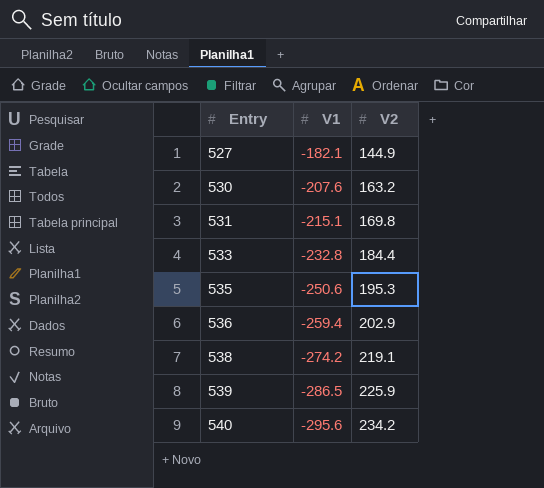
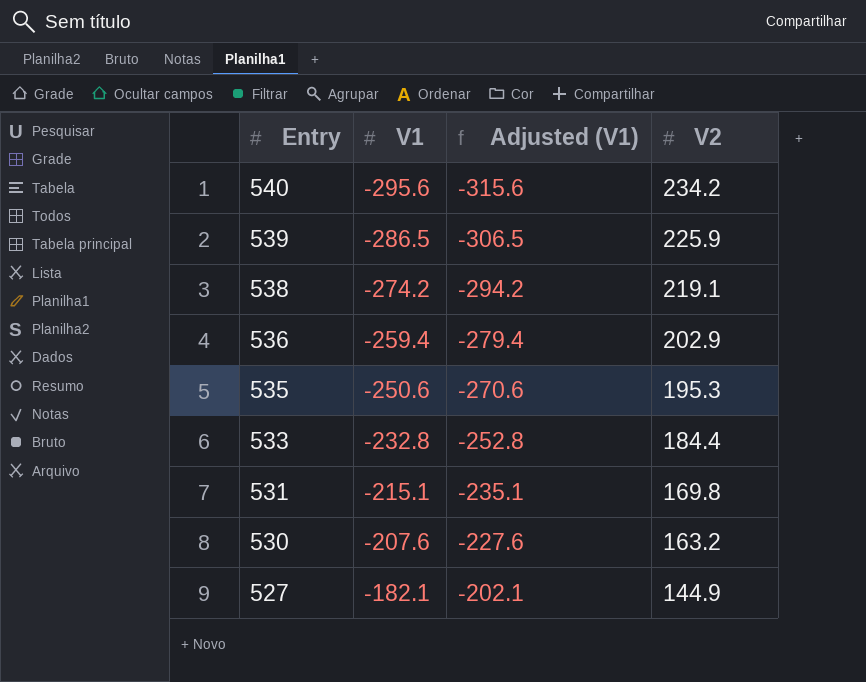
row order: Entry ascending -> Entry descending
column Adjusted (V1) | formula: none -> [V1] - 20

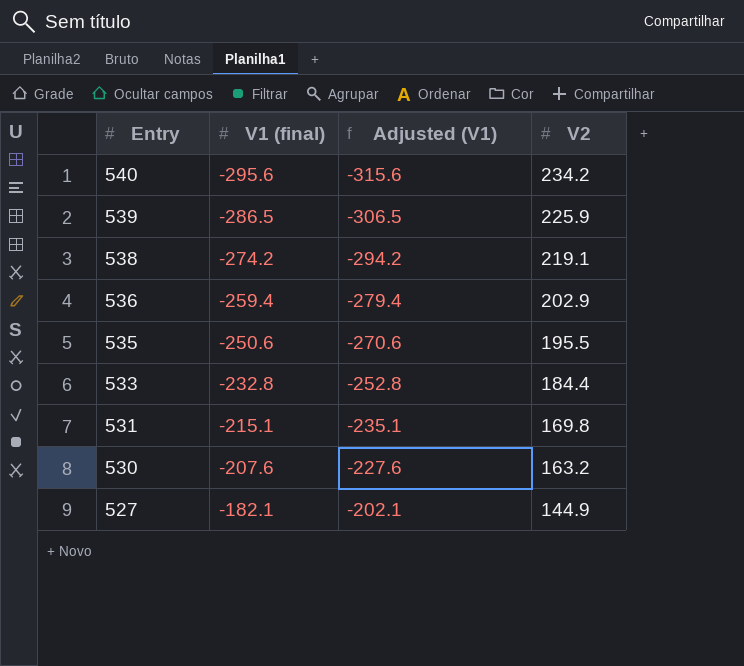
column name: V1 -> V1 (final)
535 | V2: 195.3 -> 195.5

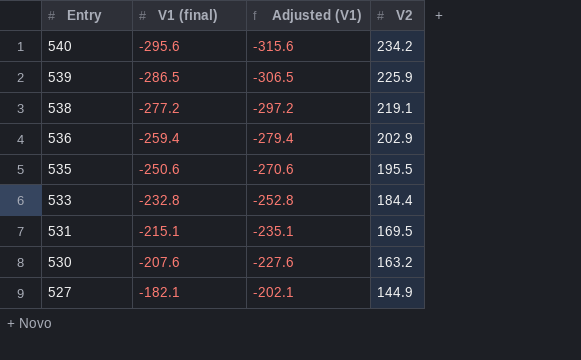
538 | V1 (final): -274.2 -> -277.2
538 | Adjusted (V1): -294.2 -> -297.2
531 | V2: 169.8 -> 169.5

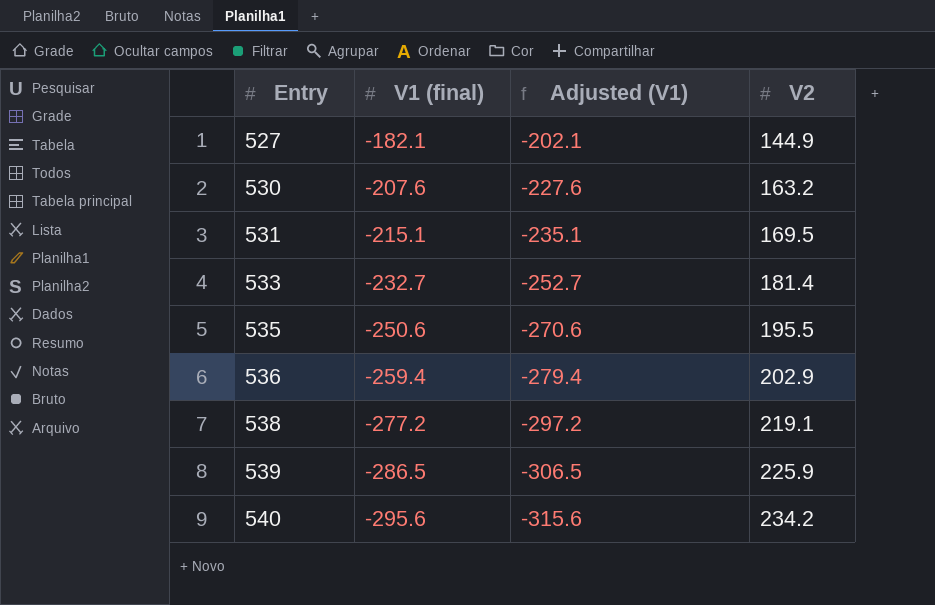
row order: Entry descending -> Entry ascending
533 | V1 (final): -232.8 -> -232.7
533 | Adjusted (V1): -252.8 -> -252.7
533 | V2: 184.4 -> 181.4

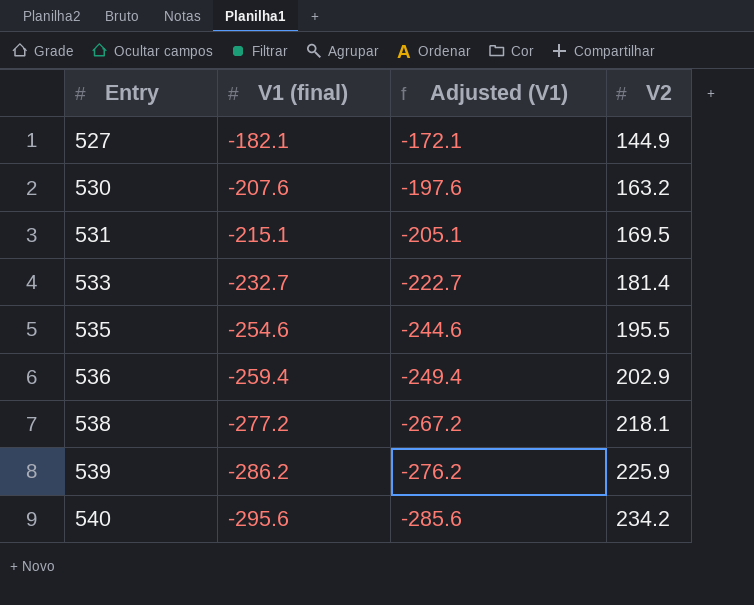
column Adjusted (V1) | formula: [V1 (final)] - 20 -> [V1 (final)] + 10
535 | V1 (final): -250.6 -> -254.6
538 | V2: 219.1 -> 218.1
539 | V1 (final): -286.5 -> -286.2

